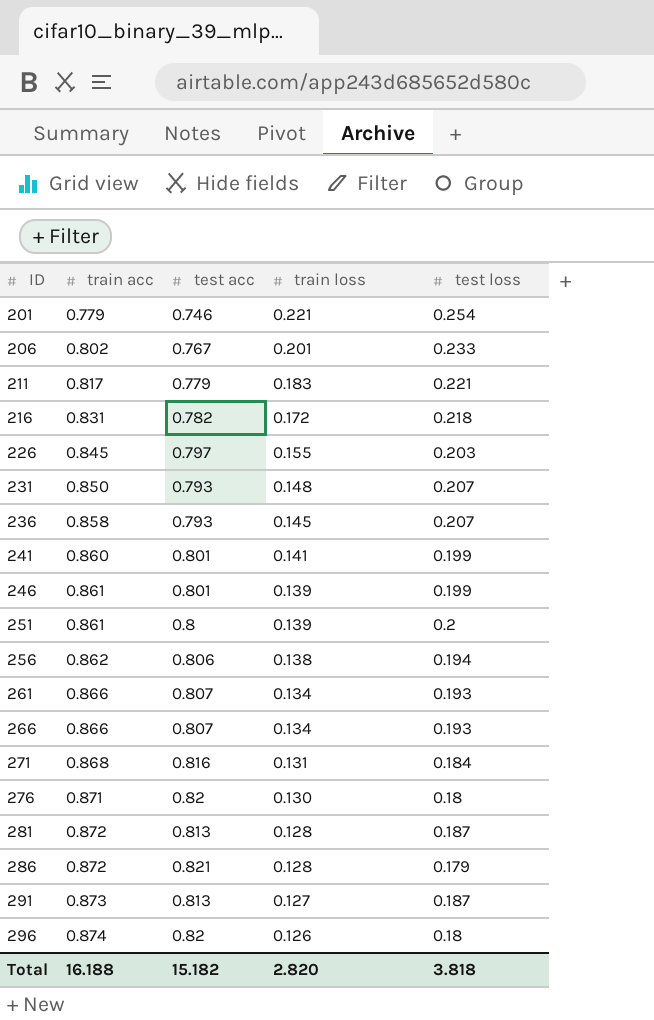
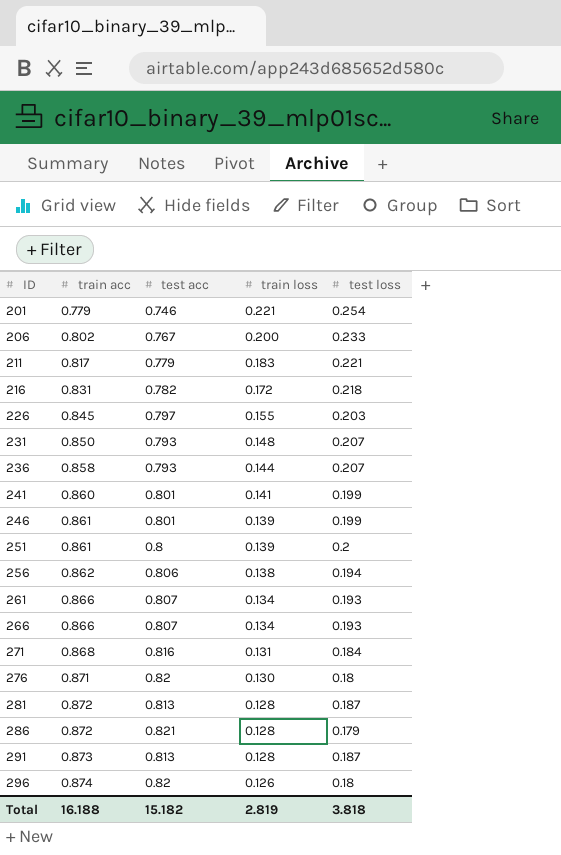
206 | train loss: 0.201 -> 0.200
236 | train loss: 0.145 -> 0.144
291 | train loss: 0.127 -> 0.128
Total | train loss: 2.820 -> 2.819

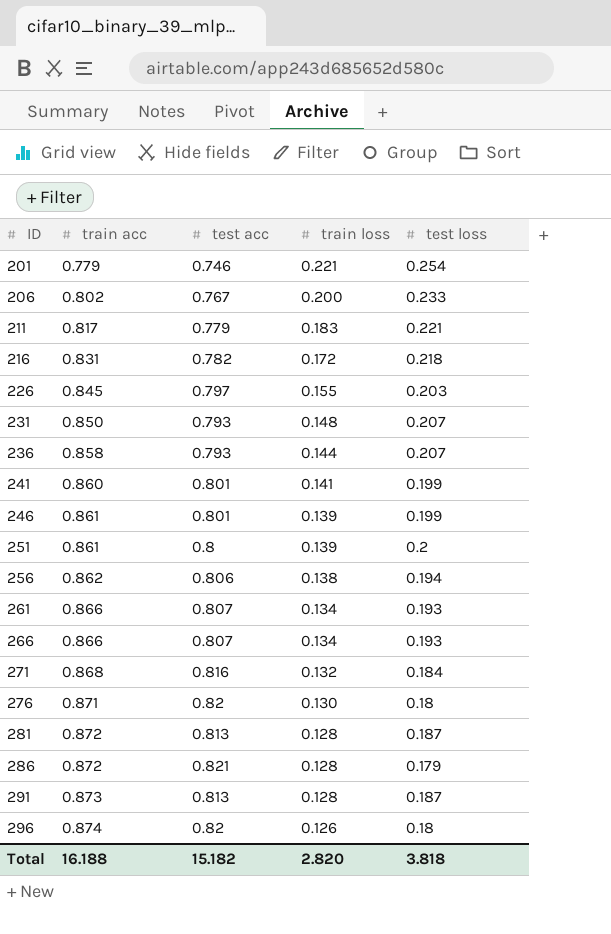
271 | train loss: 0.131 -> 0.132
Total | train loss: 2.819 -> 2.820

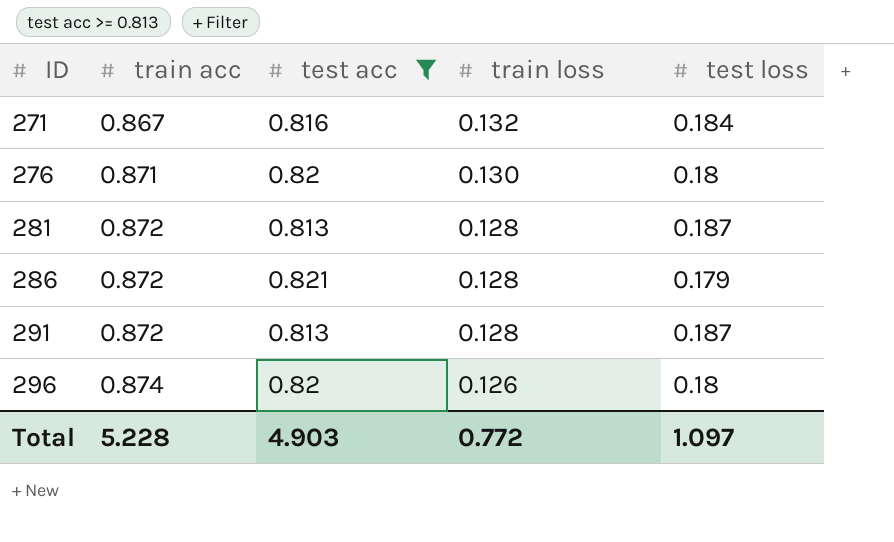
filter: none -> test acc >= 0.813
271 | train acc: 0.868 -> 0.867
291 | train acc: 0.873 -> 0.872
Total | train acc: 16.188 -> 5.228
Total | test acc: 15.182 -> 4.903
Total | train loss: 2.820 -> 0.772
Total | test loss: 3.818 -> 1.097

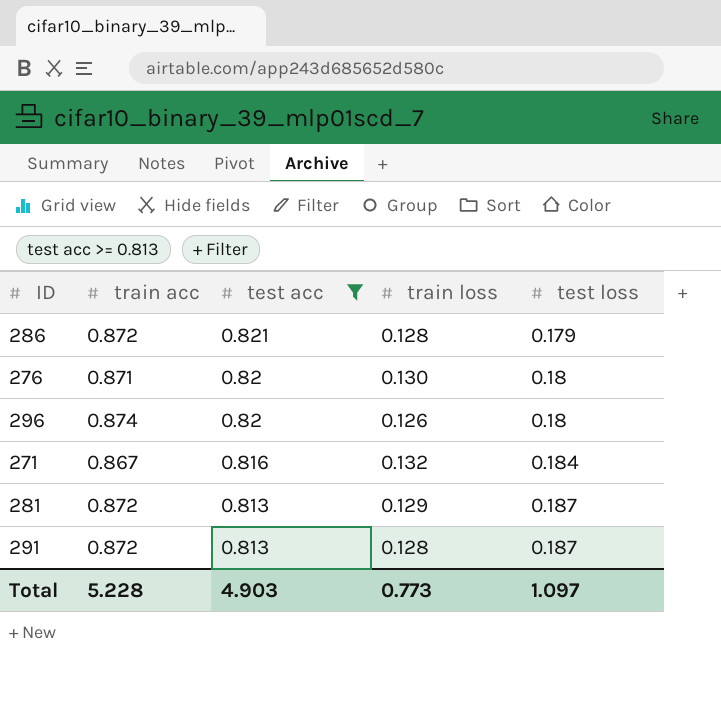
row order: ID ascending -> test acc descending
281 | train loss: 0.128 -> 0.129
Total | train loss: 0.772 -> 0.773

